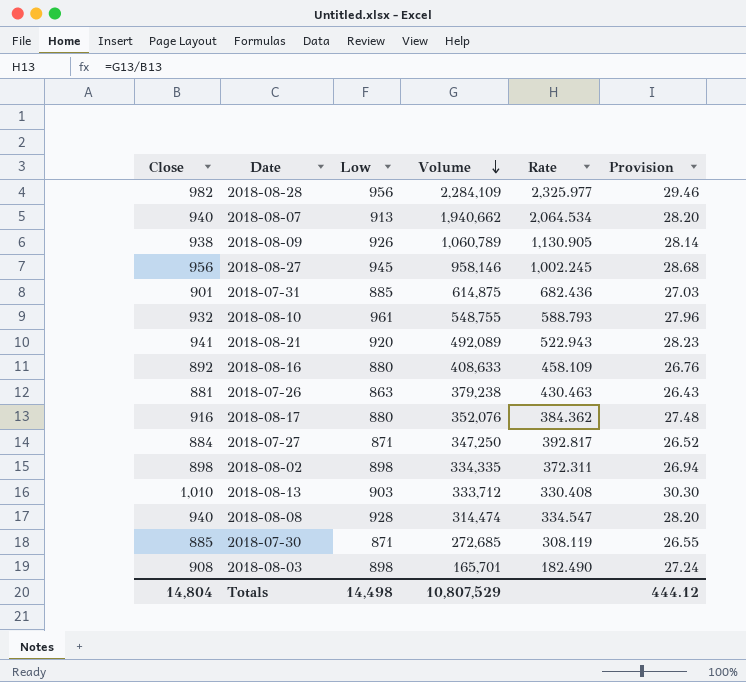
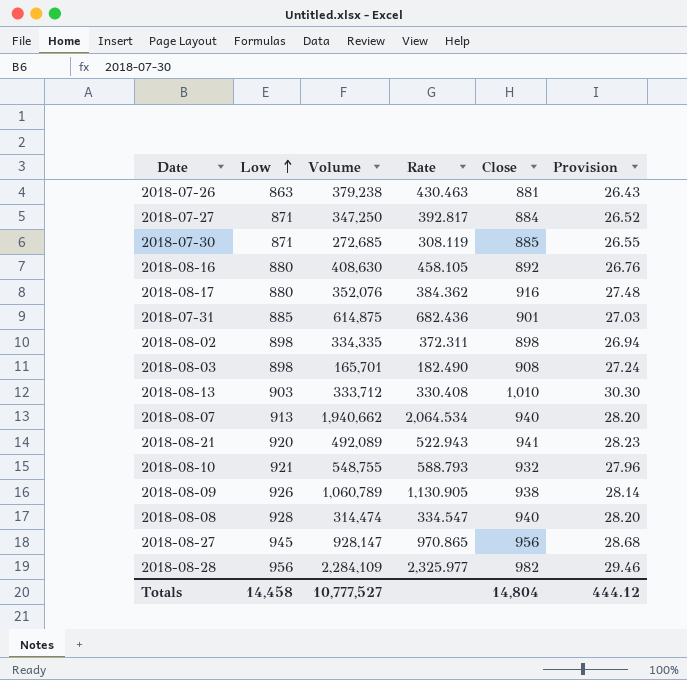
row order: Volume descending -> Low ascending
column Close | position: 1 -> 5
2018-08-16 | Volume: 408,633 -> 408,630
2018-08-16 | Rate: 458.109 -> 458.105
2018-08-10 | Low: 961 -> 921
2018-08-27 | Volume: 958,146 -> 928,147
2018-08-27 | Rate: 1,002.245 -> 970.865
Totals | Low: 14,498 -> 14,458
Totals | Volume: 10,807,529 -> 10,777,527

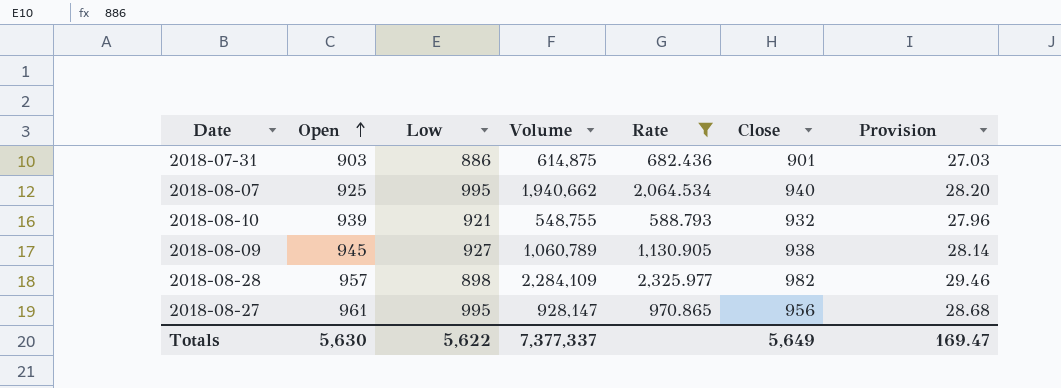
filter: none -> Rate >= 588.793
row order: Low ascending -> Open ascending
column Open | position: none -> 2
2018-07-31 | Low: 885 -> 886
2018-08-07 | Low: 913 -> 995
2018-08-09 | Low: 926 -> 927
2018-08-28 | Low: 956 -> 898
2018-08-27 | Low: 945 -> 995
Totals | Low: 14,458 -> 5,622
Totals | Volume: 10,777,527 -> 7,377,337
Totals | Close: 14,804 -> 5,649
Totals | Provision: 444.12 -> 169.47

